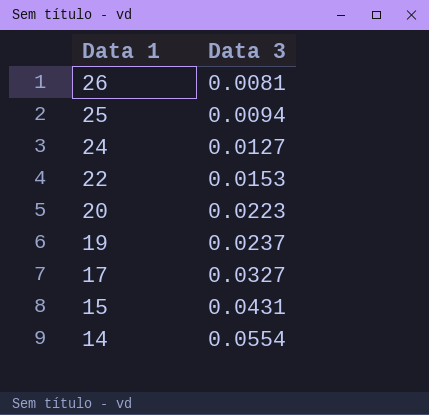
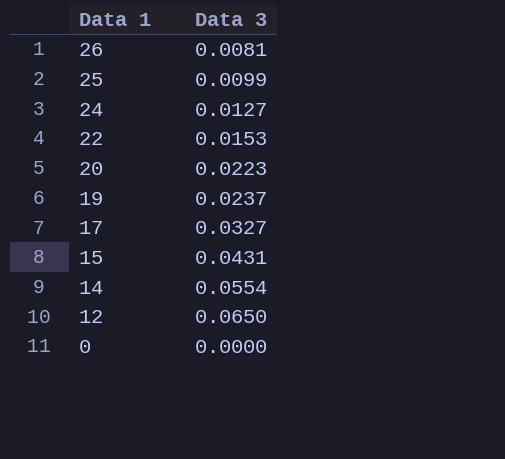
25 | Data 3: 0.0094 -> 0.0099
row 12: none -> 0.0650
row 0: none -> 0.0000

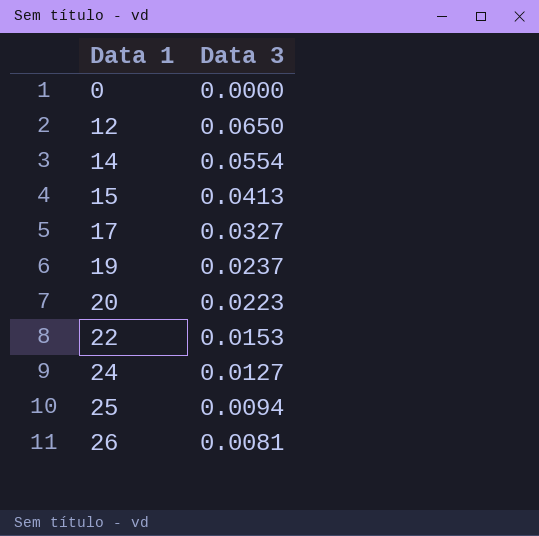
row order: Data 1 descending -> Data 1 ascending
15 | Data 3: 0.0431 -> 0.0413
25 | Data 3: 0.0099 -> 0.0094

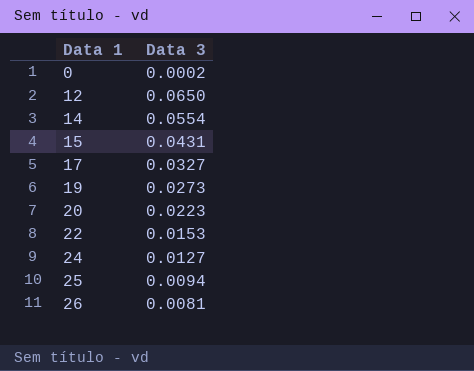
0 | Data 3: 0.0000 -> 0.0002
15 | Data 3: 0.0413 -> 0.0431
19 | Data 3: 0.0237 -> 0.0273

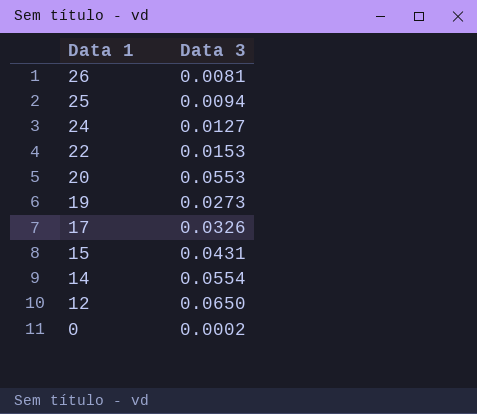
row order: Data 1 ascending -> Data 1 descending
20 | Data 3: 0.0223 -> 0.0553
17 | Data 3: 0.0327 -> 0.0326

